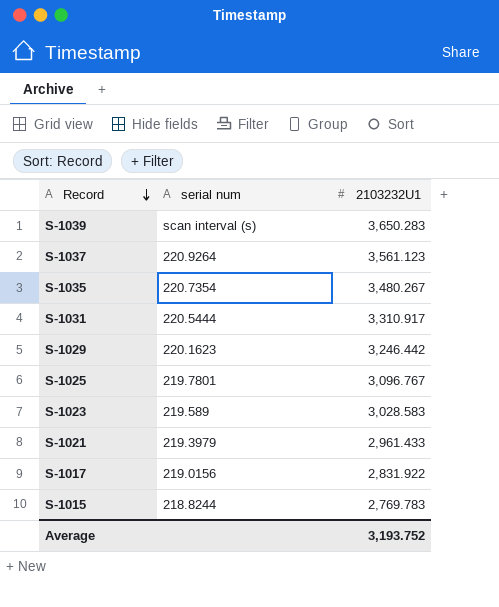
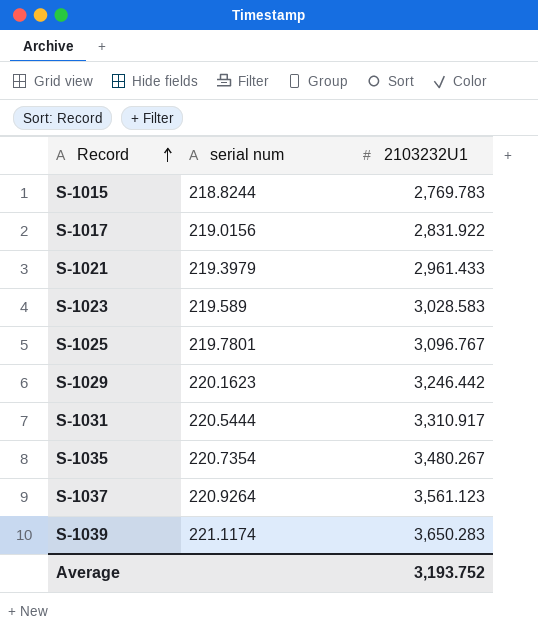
row order: Record descending -> Record ascending
S-1039 | serial num: scan interval (s) -> 221.1174

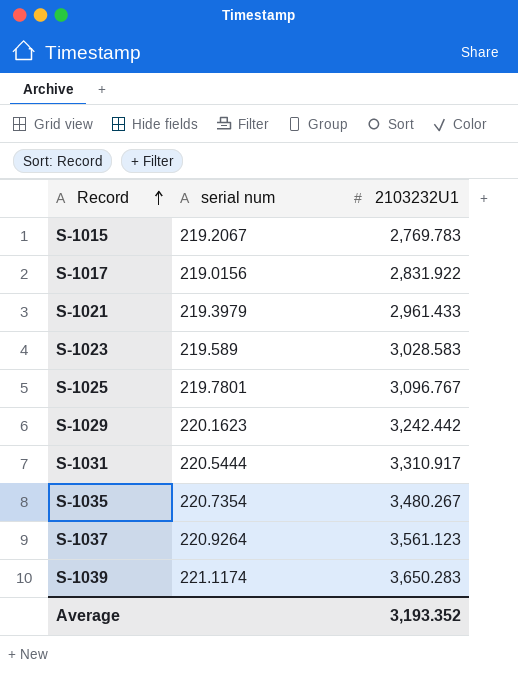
S-1015 | serial num: 218.8244 -> 219.2067
S-1029 | 2103232U1: 3,246.442 -> 3,242.442
Average | 2103232U1: 3,193.752 -> 3,193.352

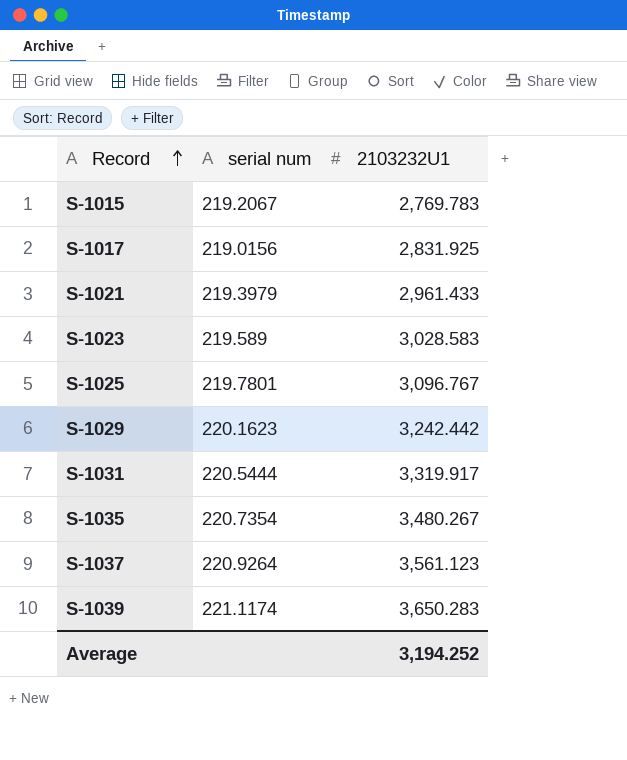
S-1017 | 2103232U1: 2,831.922 -> 2,831.925
S-1031 | 2103232U1: 3,310.917 -> 3,319.917
Average | 2103232U1: 3,193.352 -> 3,194.252

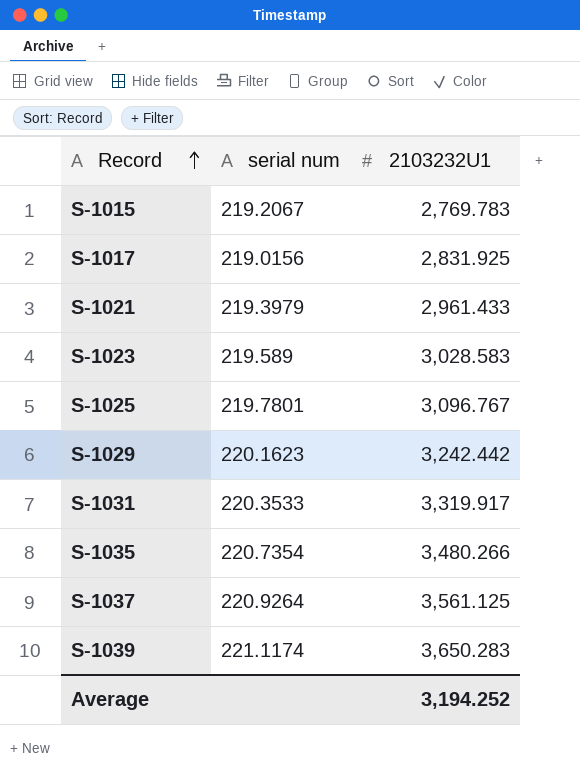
S-1031 | serial num: 220.5444 -> 220.3533
S-1035 | 2103232U1: 3,480.267 -> 3,480.266
S-1037 | 2103232U1: 3,561.123 -> 3,561.125

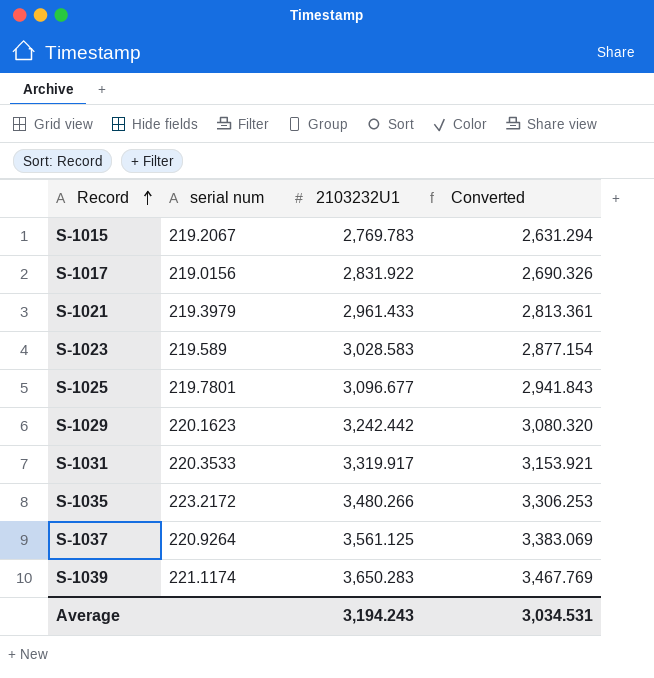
column Converted | formula: none -> [2103232U1] * 0.95
S-1017 | 2103232U1: 2,831.925 -> 2,831.922
S-1025 | 2103232U1: 3,096.767 -> 3,096.677
S-1035 | serial num: 220.7354 -> 223.2172
Average | 2103232U1: 3,194.252 -> 3,194.243

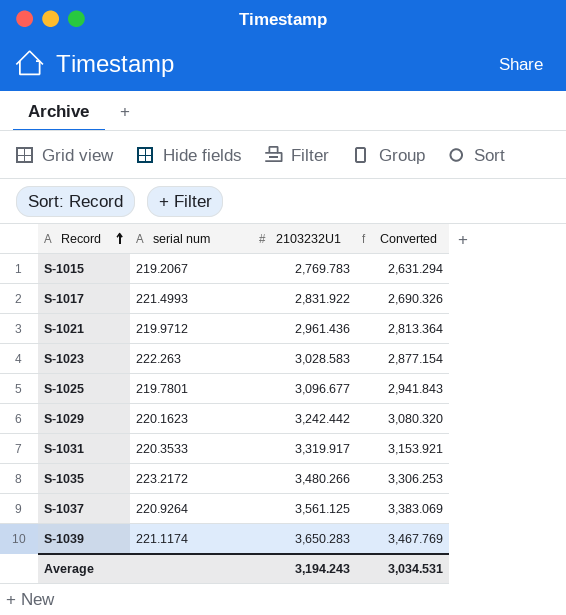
S-1017 | serial num: 219.0156 -> 221.4993
S-1021 | serial num: 219.3979 -> 219.9712
S-1021 | 2103232U1: 2,961.433 -> 2,961.436
S-1021 | Converted: 2,813.361 -> 2,813.364
S-1023 | serial num: 219.589 -> 222.263

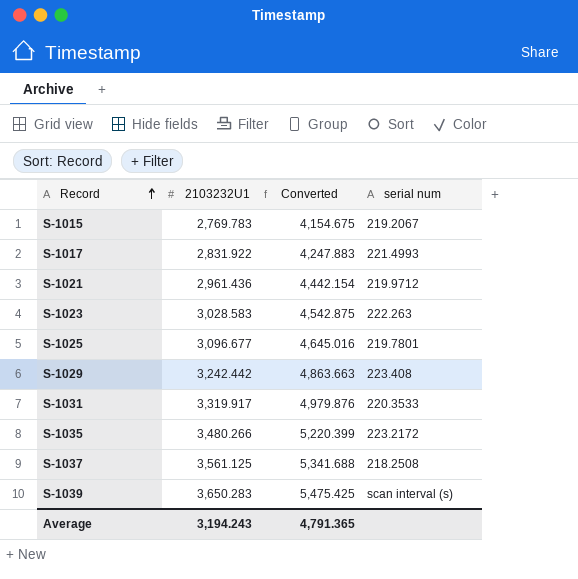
column Converted | formula: [2103232U1] * 0.95 -> [2103232U1] * 1.5
column serial num | position: 2 -> 4
S-1029 | serial num: 220.1623 -> 223.408
S-1037 | serial num: 220.9264 -> 218.2508
S-1039 | serial num: 221.1174 -> scan interval (s)
Average | Converted: 3,034.531 -> 4,791.365

